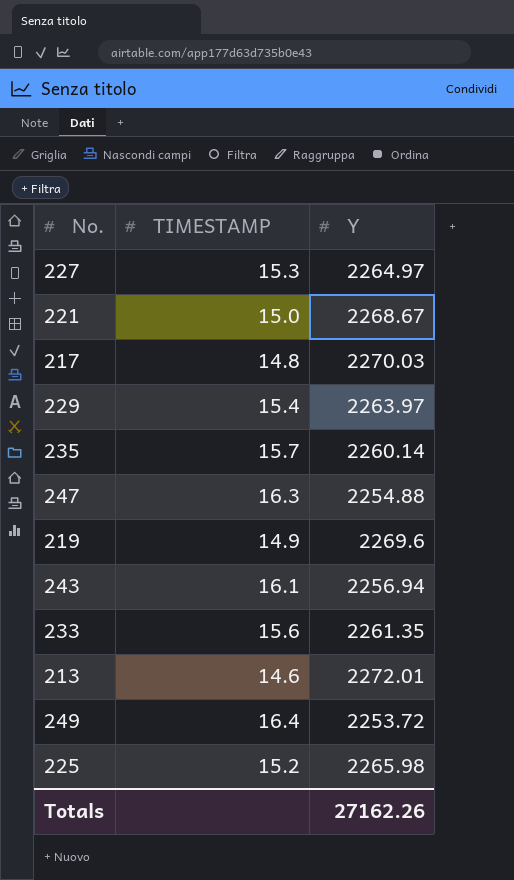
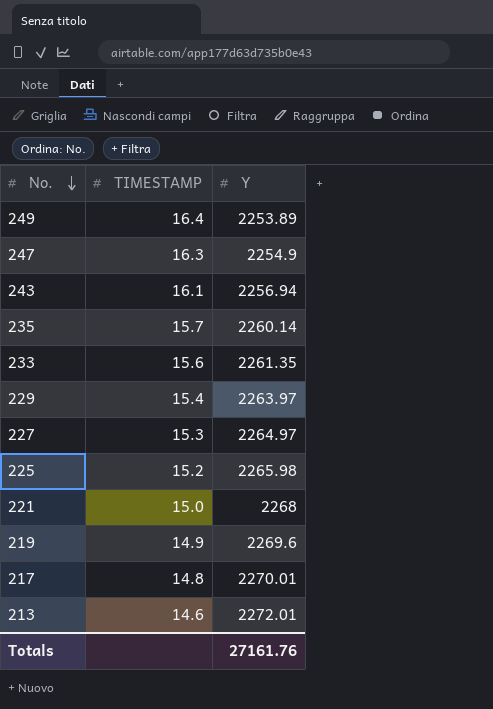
row order: none -> No. descending
249 | Y: 2253.72 -> 2253.89
247 | Y: 2254.88 -> 2254.9
221 | Y: 2268.67 -> 2268
217 | Y: 2270.03 -> 2270.01
Totals | Y: 27162.26 -> 27161.76

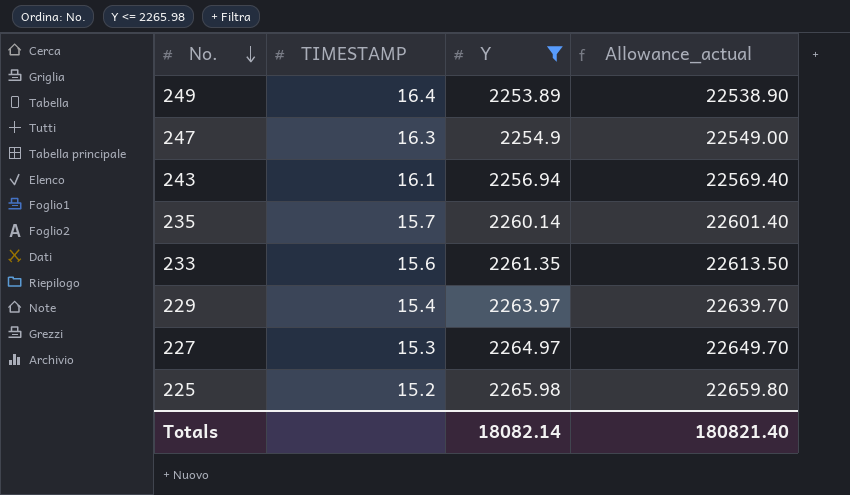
filter: none -> Y <= 2265.98
column Allowance_actual | formula: none -> [Y] * 10
Totals | Y: 27161.76 -> 18082.14

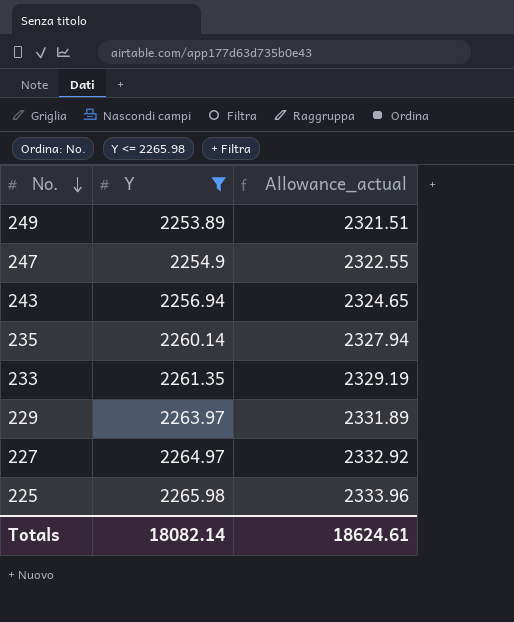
column TIMESTAMP | position: 2 -> none
column Allowance_actual | formula: [Y] * 10 -> [Y] * 1.03
Totals | Allowance_actual: 180821.40 -> 18624.61

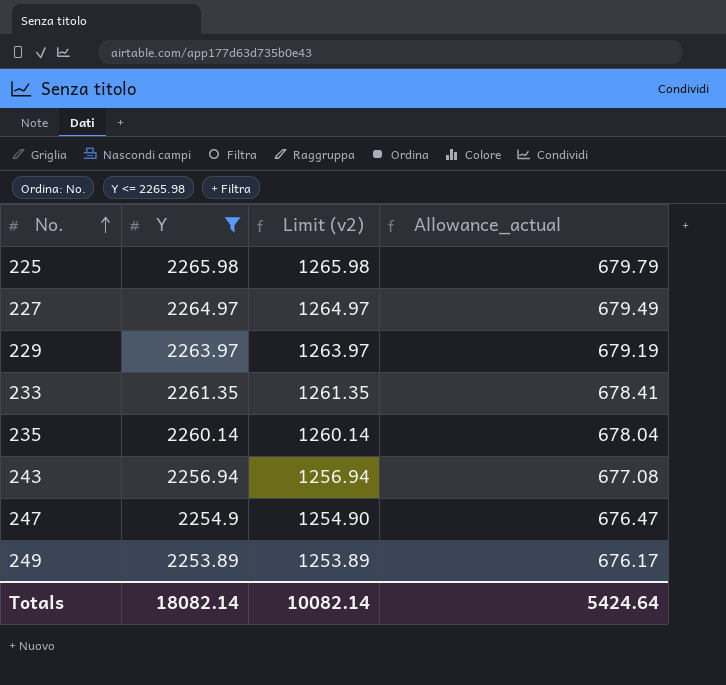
row order: No. descending -> No. ascending
column Limit (v2) | formula: none -> [Y] - 1000
column Allowance_actual | formula: [Y] * 1.03 -> [Y] * 0.3
Totals | Allowance_actual: 18624.61 -> 5424.64

